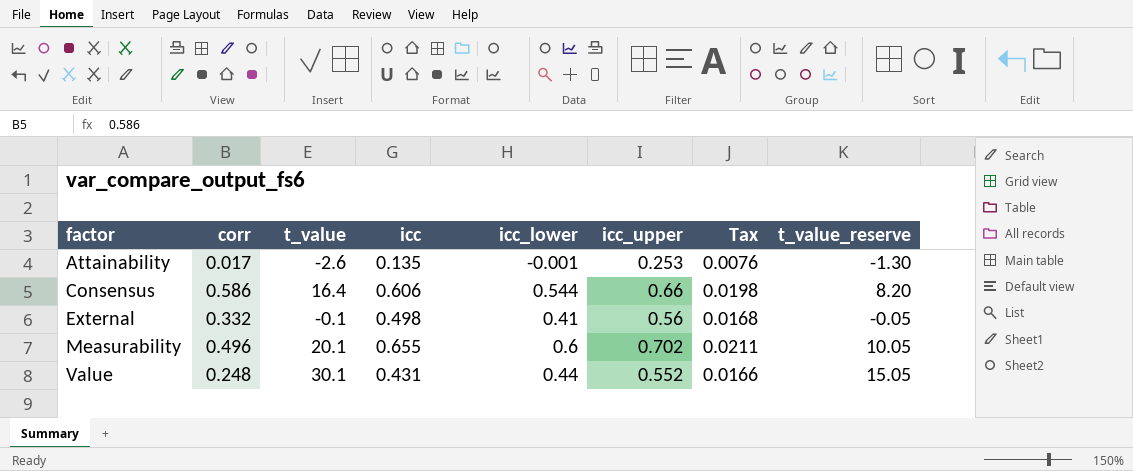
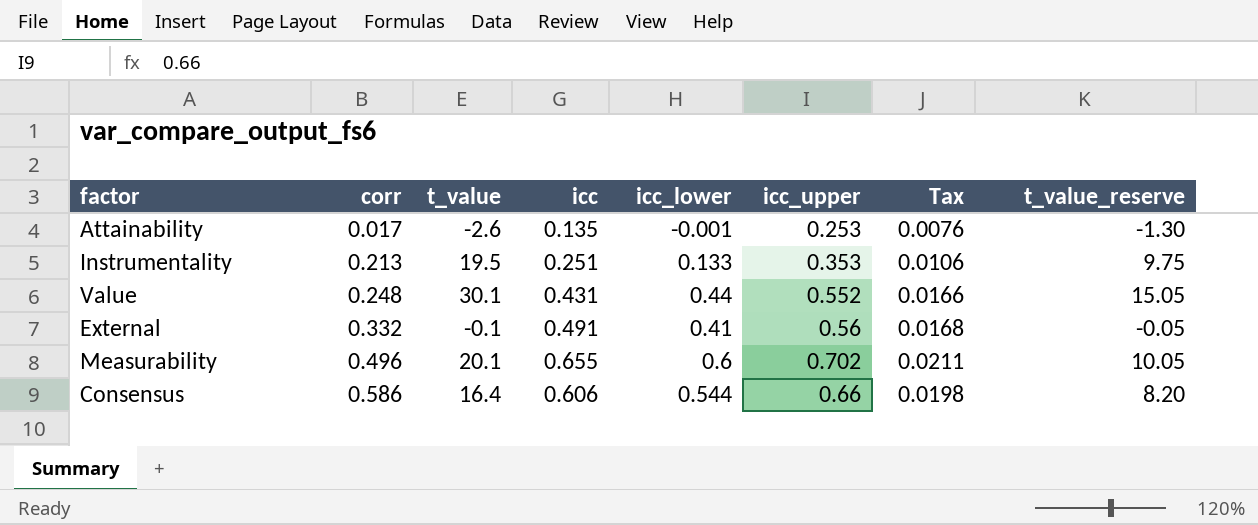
row order: factor ascending -> corr ascending
row Instrumentality: none -> 0.213 | 19.5 | 0.251 | 0.133 | 0.353 | 0.0106 | 9.75
External | icc: 0.498 -> 0.491

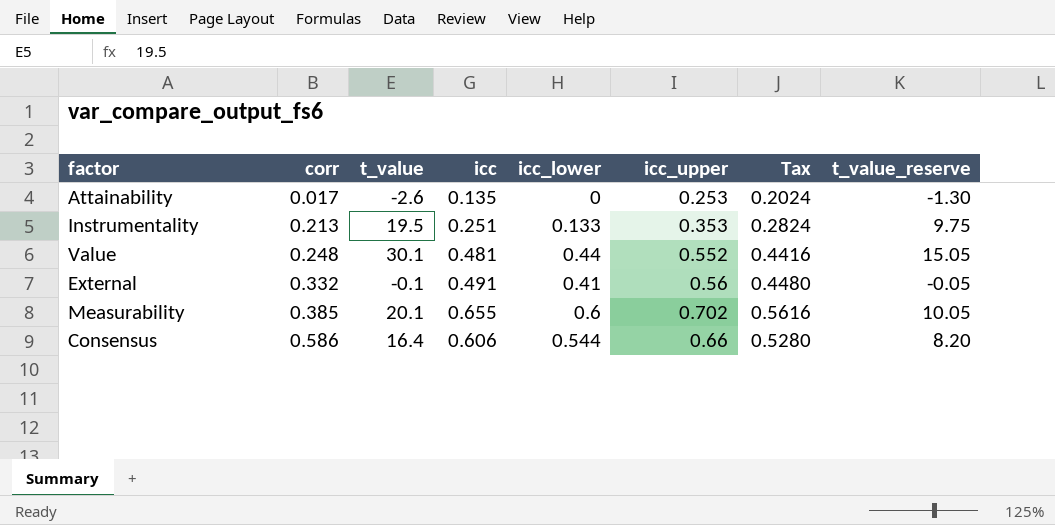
column Tax | formula: [icc_upper] * 0.03 -> [icc_upper] * 0.8
Attainability | icc_lower: -0.001 -> 0
Value | icc: 0.431 -> 0.481
Measurability | corr: 0.496 -> 0.385

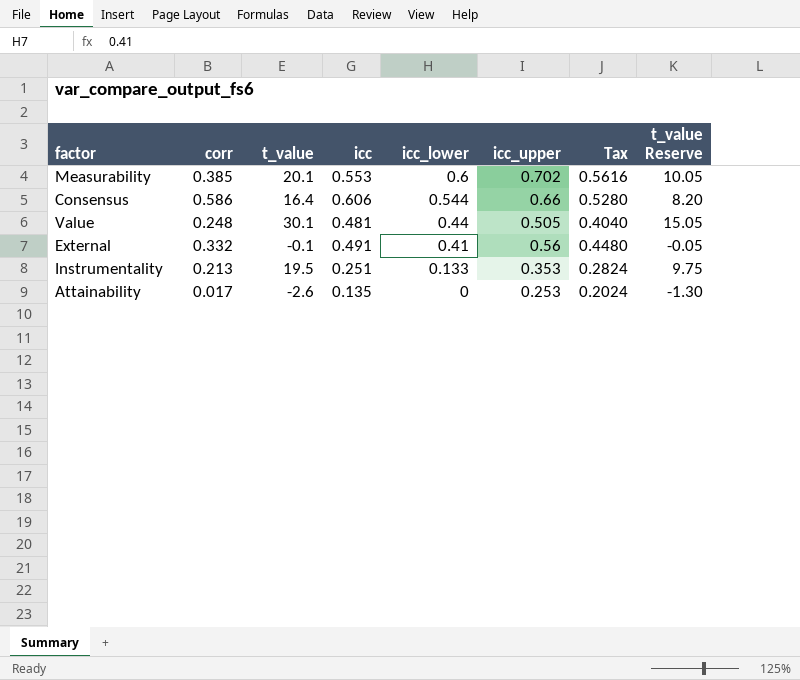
row order: corr ascending -> icc_lower descending
column name: t_value_reserve -> t_value Reserve
Measurability | icc: 0.655 -> 0.553
Value | icc_upper: 0.552 -> 0.505
Value | Tax: 0.4416 -> 0.4040

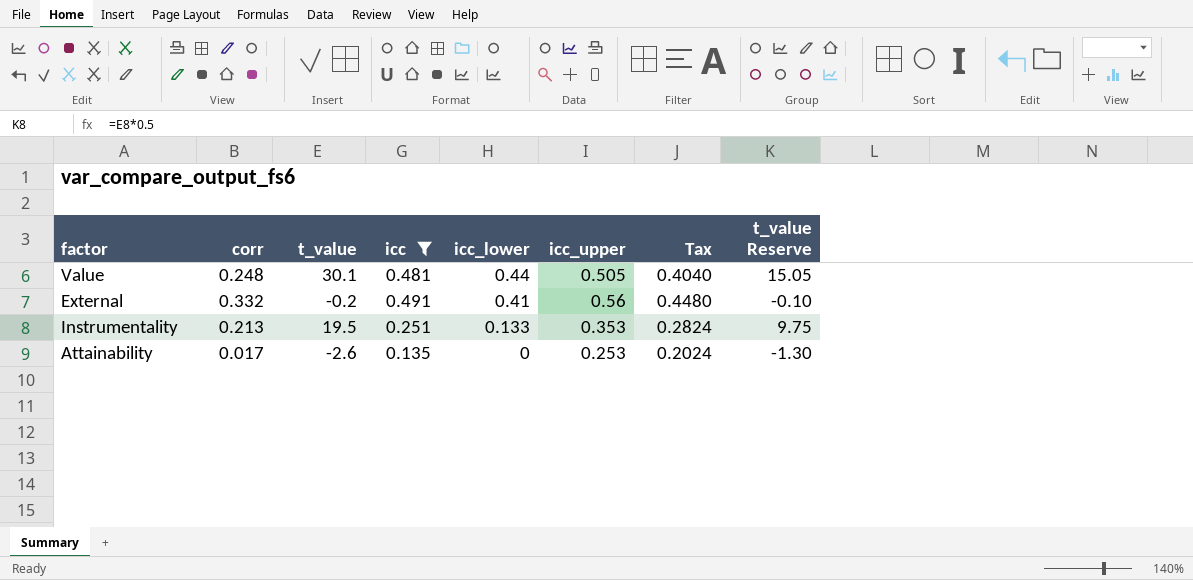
filter: none -> icc <= 0.491
External | t_value: -0.1 -> -0.2
External | t_value Reserve: -0.05 -> -0.10

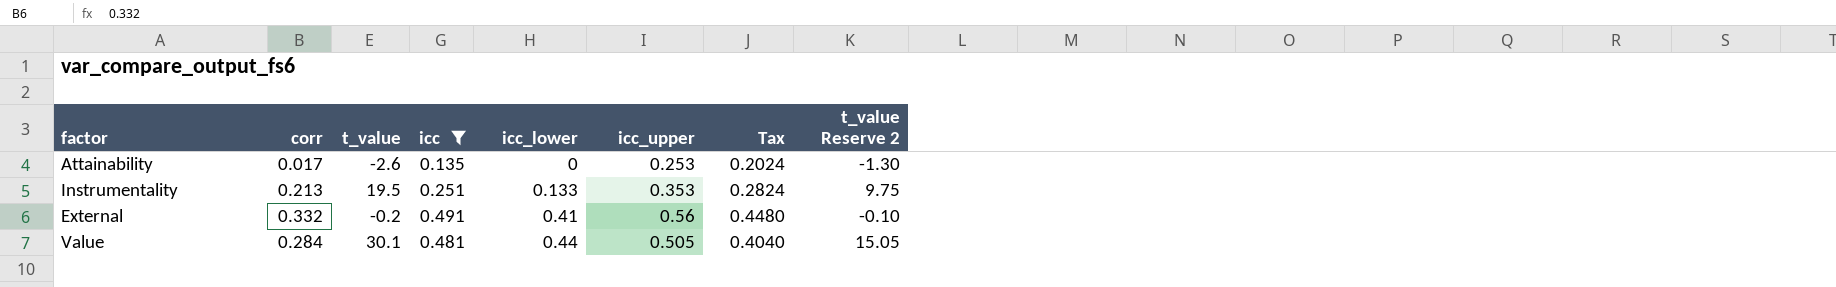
row order: icc_lower descending -> icc_lower ascending
column name: t_value Reserve -> t_value Reserve 2
Value | corr: 0.248 -> 0.284

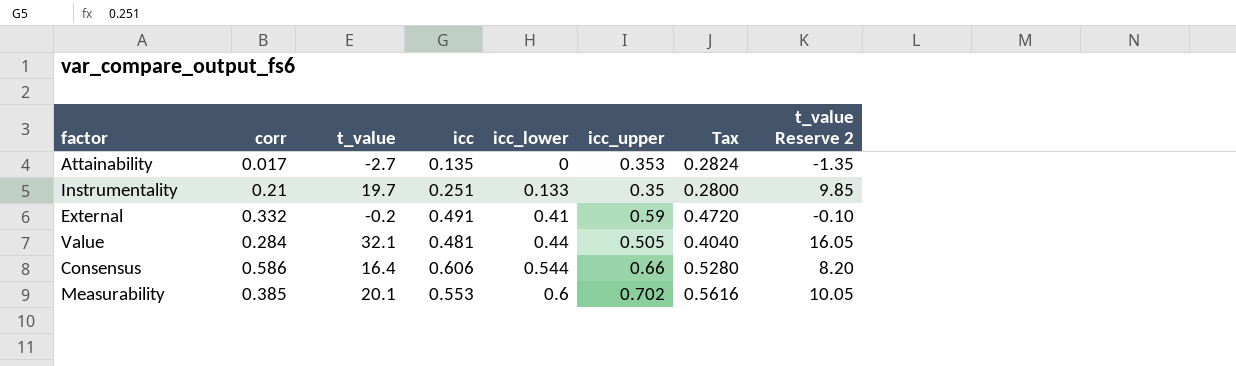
filter: icc <= 0.491 -> none
Attainability | t_value: -2.6 -> -2.7
Attainability | icc_upper: 0.253 -> 0.353
Attainability | Tax: 0.2024 -> 0.2824
Attainability | t_value Reserve 2: -1.30 -> -1.35
Instrumentality | corr: 0.213 -> 0.21
Instrumentality | t_value: 19.5 -> 19.7
Instrumentality | icc_upper: 0.353 -> 0.35
Instrumentality | Tax: 0.2824 -> 0.2800
Instrumentality | t_value Reserve 2: 9.75 -> 9.85
External | icc_upper: 0.56 -> 0.59
External | Tax: 0.4480 -> 0.4720
Value | t_value: 30.1 -> 32.1
Value | t_value Reserve 2: 15.05 -> 16.05

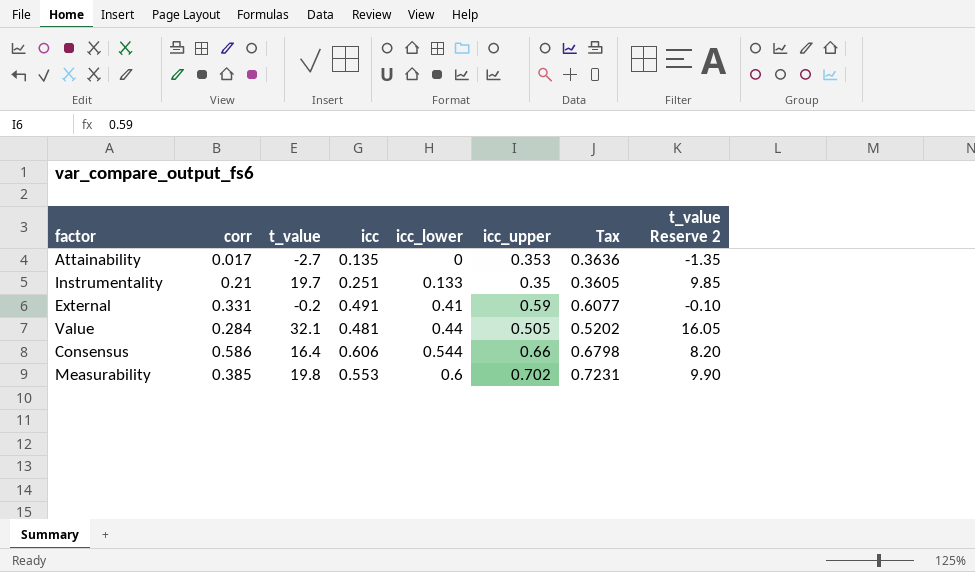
column Tax | formula: [icc_upper] * 0.8 -> [icc_upper] * 1.03
External | corr: 0.332 -> 0.331
Measurability | t_value: 20.1 -> 19.8
Measurability | t_value Reserve 2: 10.05 -> 9.90

